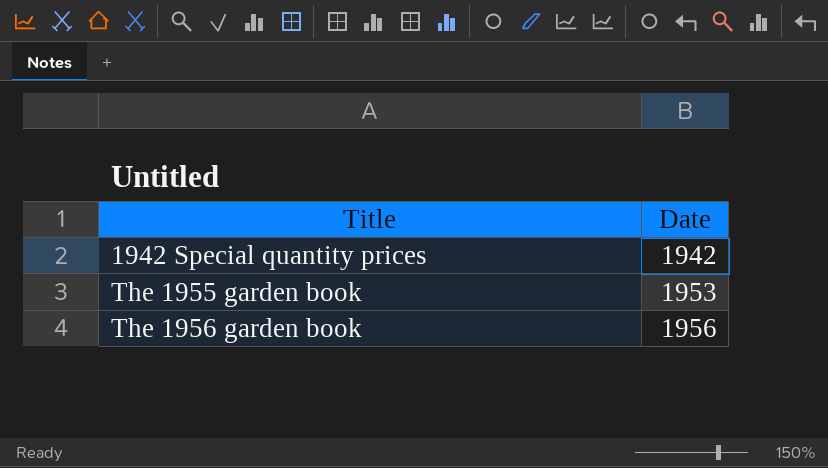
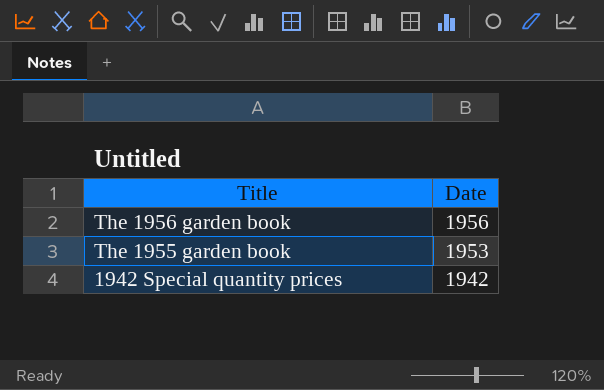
row order: Title ascending -> Title descending

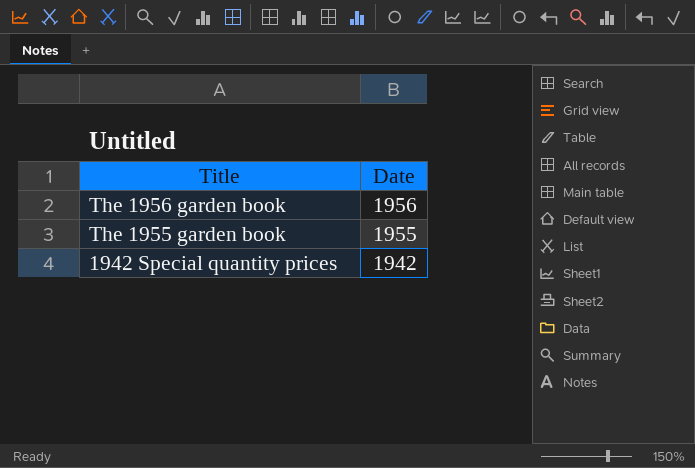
The 1955 garden book | Date: 1953 -> 1955

